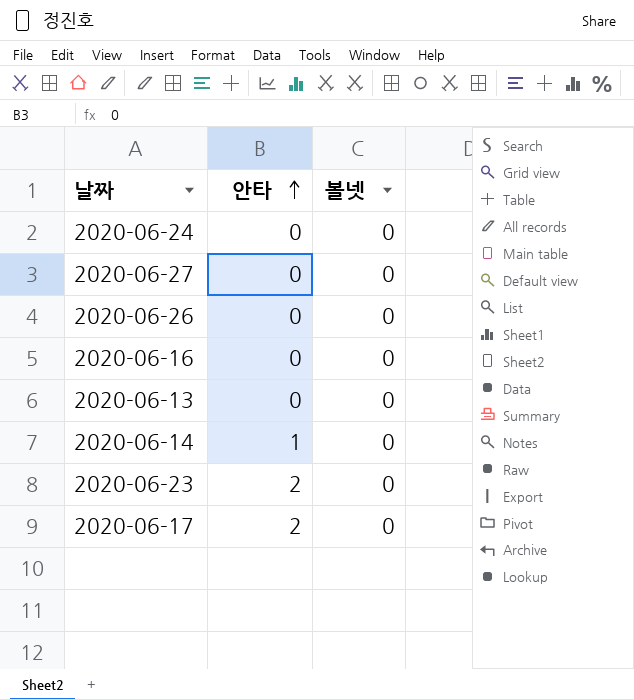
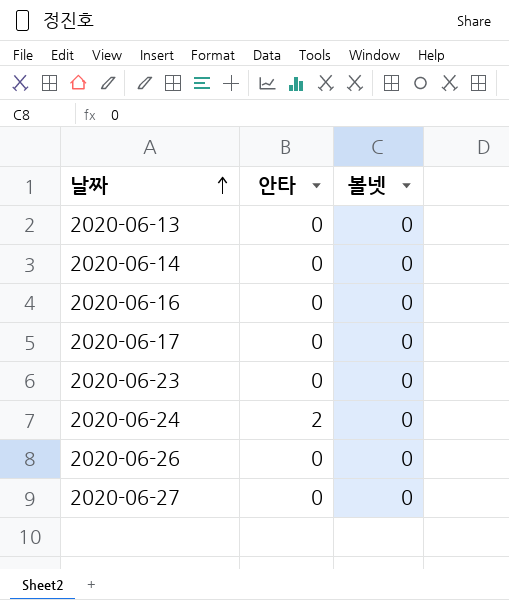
row order: 안타 ascending -> 날짜 ascending
2020-06-14 | 안타: 1 -> 0
2020-06-17 | 안타: 2 -> 0
2020-06-23 | 안타: 2 -> 0
2020-06-24 | 안타: 0 -> 2

